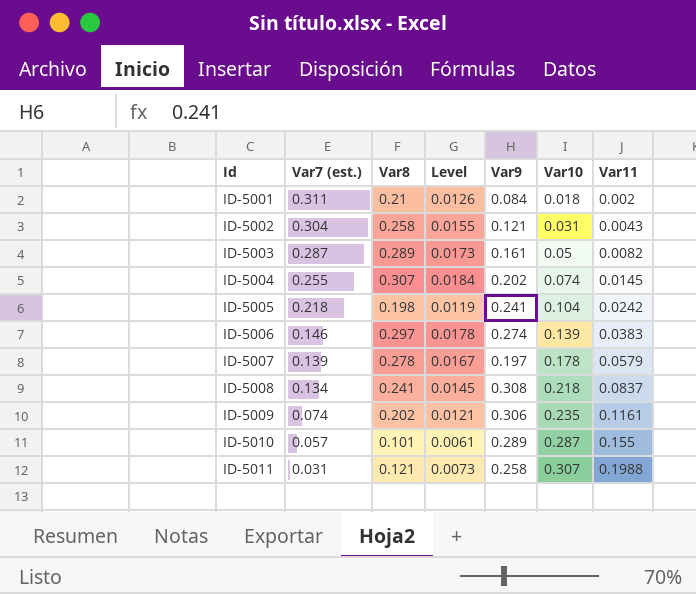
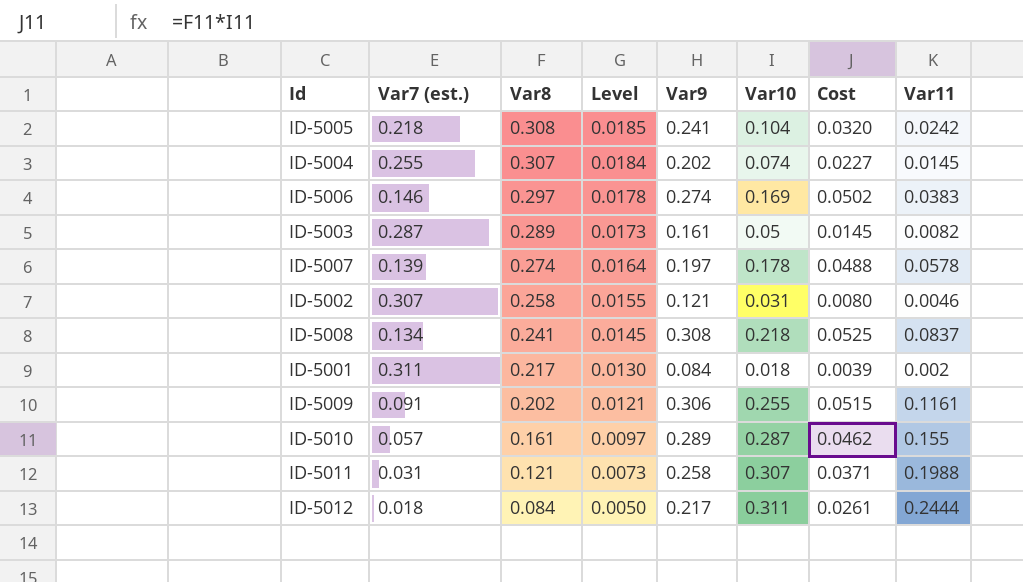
row order: Id ascending -> Var8 descending
column Cost | formula: none -> [Var8] * [Var10]
ID-5005 | Var8: 0.198 -> 0.308
ID-5005 | Level: 0.0119 -> 0.0185
ID-5006 | Var10: 0.139 -> 0.169
ID-5007 | Var8: 0.278 -> 0.274
ID-5007 | Level: 0.0167 -> 0.0164
ID-5007 | Var11: 0.0579 -> 0.0578
ID-5002 | Var7 (est.): 0.304 -> 0.307
ID-5002 | Var11: 0.0043 -> 0.0046
ID-5001 | Var8: 0.21 -> 0.217
ID-5001 | Level: 0.0126 -> 0.0130
ID-5009 | Var7 (est.): 0.074 -> 0.091
ID-5009 | Var10: 0.235 -> 0.255
ID-5010 | Var8: 0.101 -> 0.161
ID-5010 | Level: 0.0061 -> 0.0097
row ID-5012: none -> 0.018 | 0.084 | 0.0050 | 0.217 | 0.311 | 0.0261 | 0.2444

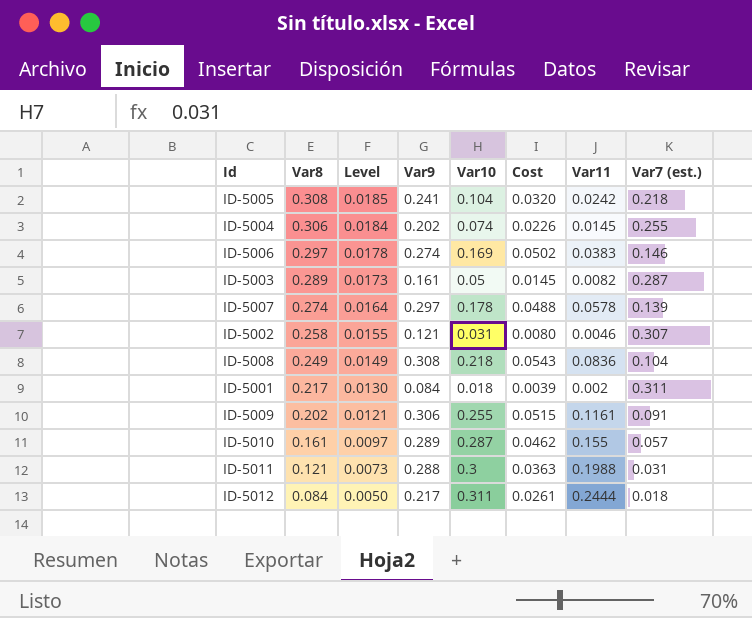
column Var7 (est.) | position: 2 -> 8
ID-5004 | Var8: 0.307 -> 0.306
ID-5004 | Cost: 0.0227 -> 0.0226
ID-5007 | Var9: 0.197 -> 0.297
ID-5008 | Var8: 0.241 -> 0.249
ID-5008 | Level: 0.0145 -> 0.0149
ID-5008 | Cost: 0.0525 -> 0.0543
ID-5008 | Var11: 0.0837 -> 0.0836
ID-5008 | Var7 (est.): 0.134 -> 0.104
ID-5011 | Var9: 0.258 -> 0.288
ID-5011 | Var10: 0.307 -> 0.3
ID-5011 | Cost: 0.0371 -> 0.0363

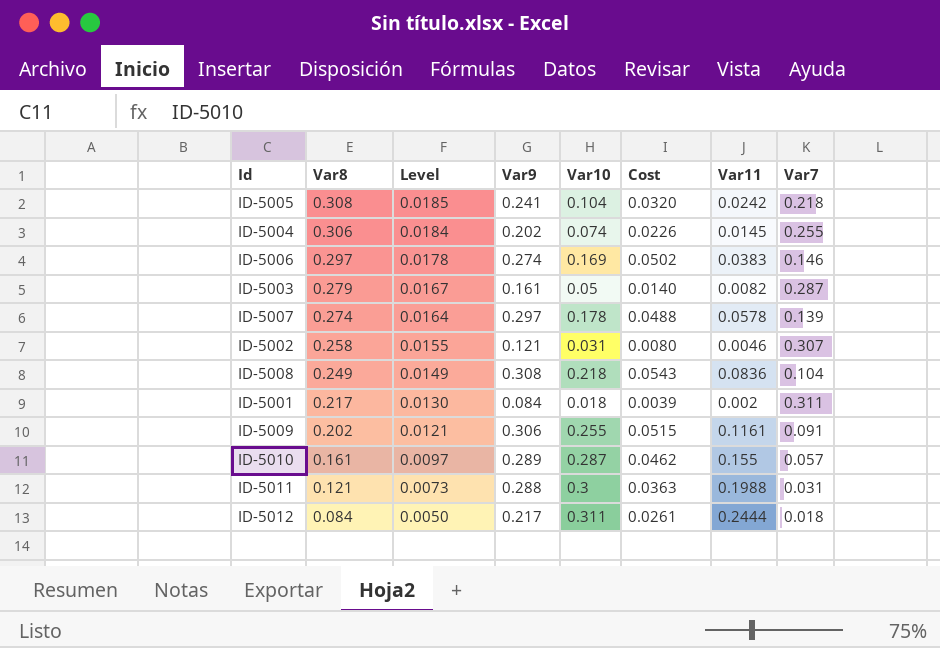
column name: Var7 (est.) -> Var7
ID-5003 | Var8: 0.289 -> 0.279
ID-5003 | Level: 0.0173 -> 0.0167
ID-5003 | Cost: 0.0145 -> 0.0140

